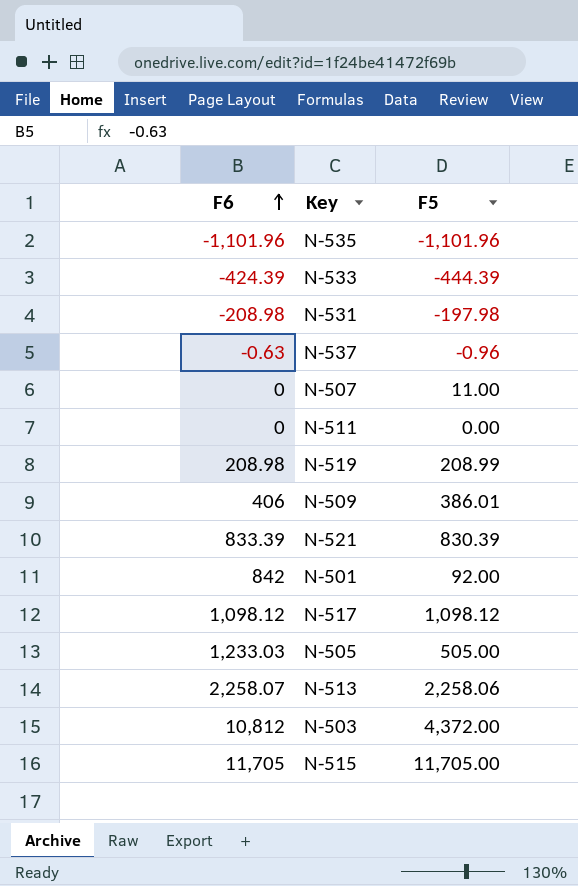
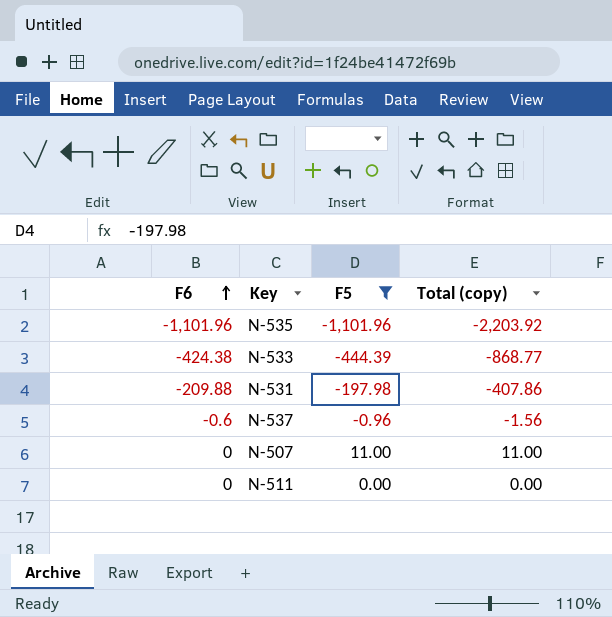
filter: none -> F5 <= 11.00
column Total (copy) | formula: none -> [F6] + [F5]
N-533 | F6: -424.39 -> -424.38
N-531 | F6: -208.98 -> -209.88
N-537 | F6: -0.63 -> -0.6

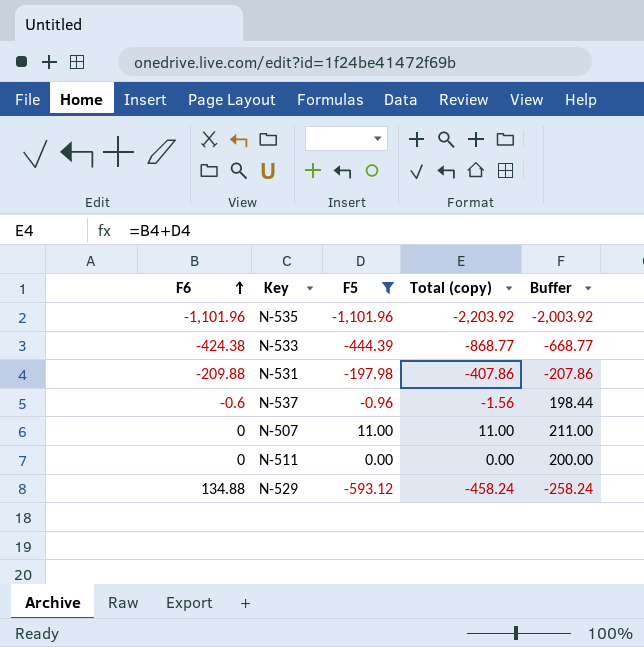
column Buffer | formula: none -> [Total (copy)] + 200
row N-529: none -> 134.88 | -593.12 | -458.24 | -258.24

